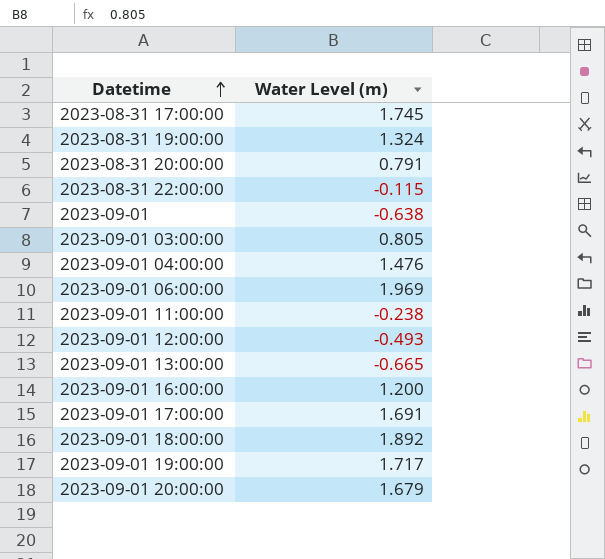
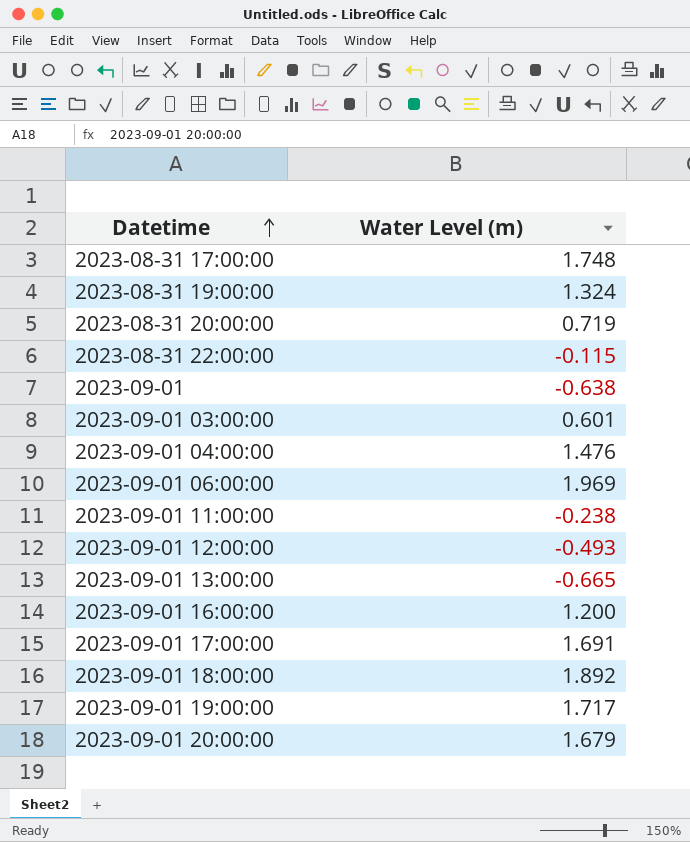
2023-08-31 17:00:00 | Water Level (m): 1.745 -> 1.748
2023-08-31 20:00:00 | Water Level (m): 0.791 -> 0.719
2023-09-01 03:00:00 | Water Level (m): 0.805 -> 0.601

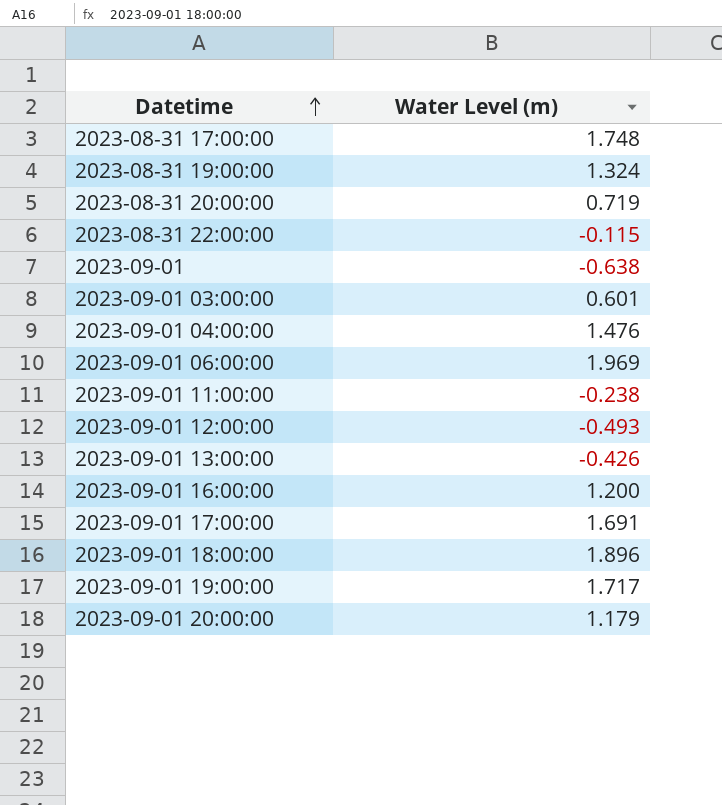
2023-09-01 13:00:00 | Water Level (m): -0.665 -> -0.426
2023-09-01 18:00:00 | Water Level (m): 1.892 -> 1.896
2023-09-01 20:00:00 | Water Level (m): 1.679 -> 1.179

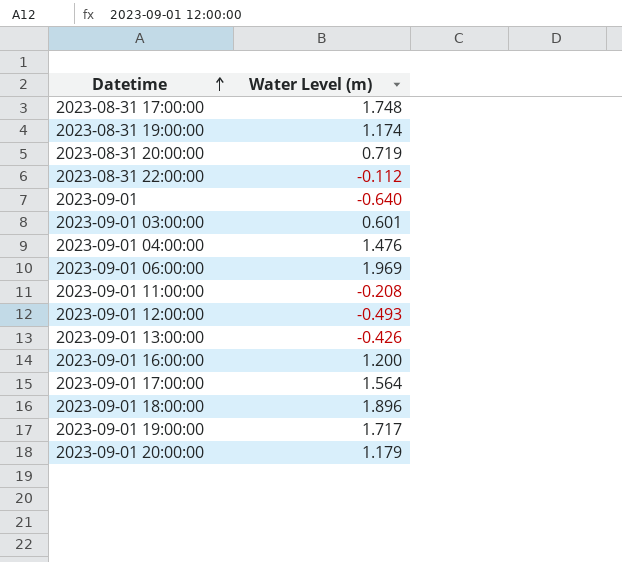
2023-08-31 19:00:00 | Water Level (m): 1.324 -> 1.174
2023-08-31 22:00:00 | Water Level (m): -0.115 -> -0.112
2023-09-01 | Water Level (m): -0.638 -> -0.640
2023-09-01 11:00:00 | Water Level (m): -0.238 -> -0.208
2023-09-01 17:00:00 | Water Level (m): 1.691 -> 1.564

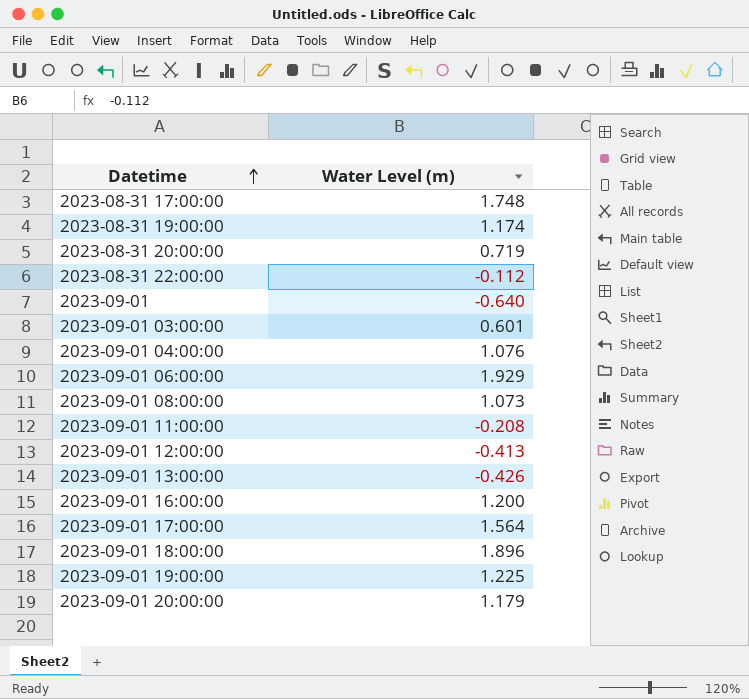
2023-09-01 04:00:00 | Water Level (m): 1.476 -> 1.076
2023-09-01 06:00:00 | Water Level (m): 1.969 -> 1.929
row 2023-09-01 08:00:00: none -> 1.073
2023-09-01 12:00:00 | Water Level (m): -0.493 -> -0.413
2023-09-01 19:00:00 | Water Level (m): 1.717 -> 1.225

